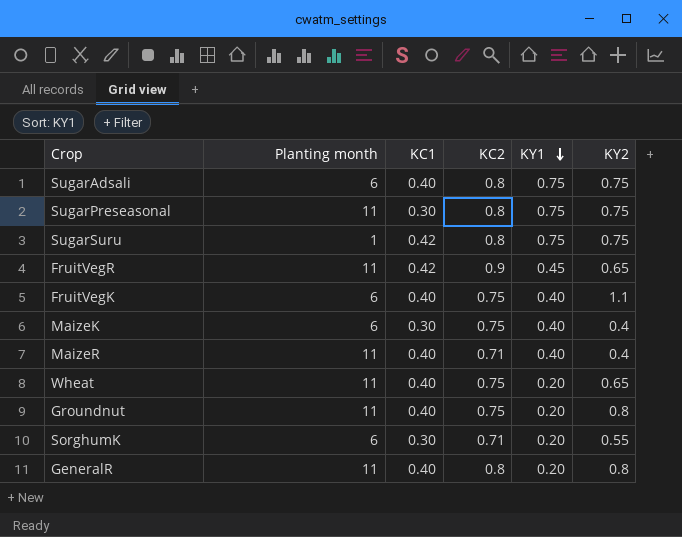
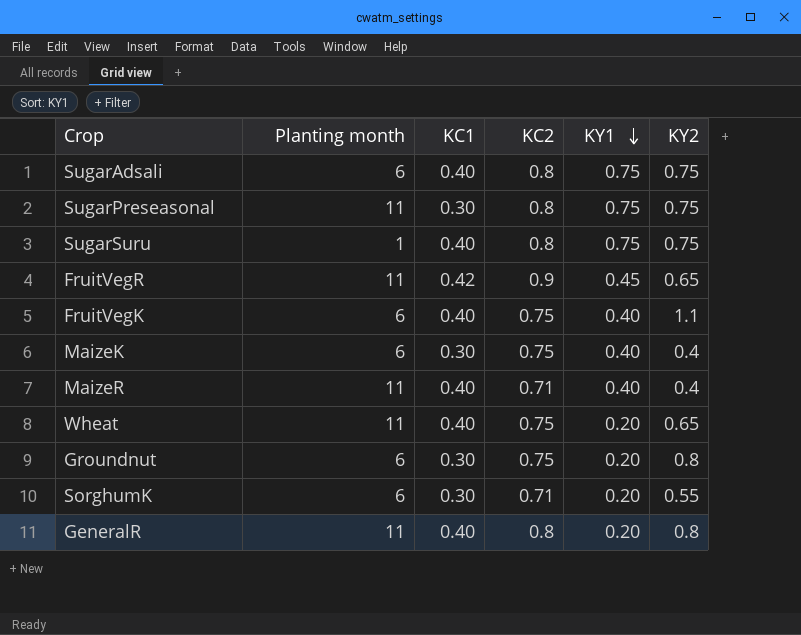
SugarSuru | KC1: 0.42 -> 0.40
Groundnut | Planting month: 11 -> 6
Groundnut | KC1: 0.40 -> 0.30

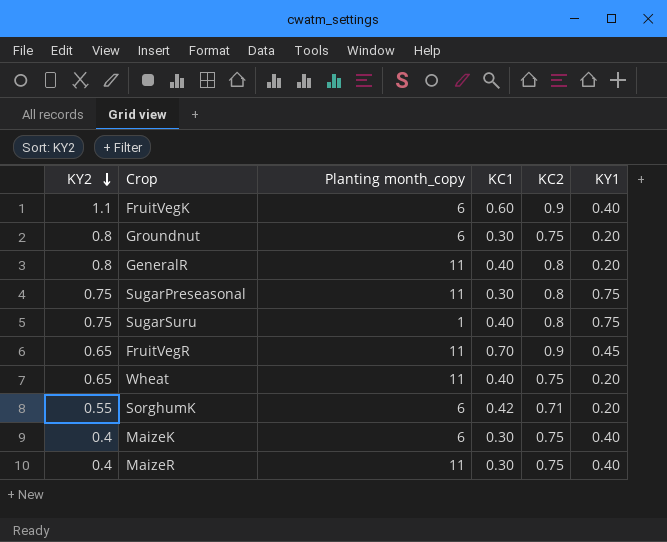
row order: KY1 descending -> KY2 descending
column KY2 | position: 6 -> 1
column name: Planting month -> Planting month_copy
row SugarAdsali: 6 | 0.40 | 0.8 | 0.75 | 0.75 -> none
FruitVegK | KC1: 0.40 -> 0.60
FruitVegK | KC2: 0.75 -> 0.9
FruitVegR | KC1: 0.42 -> 0.70
SorghumK | KC1: 0.30 -> 0.42
MaizeR | KC1: 0.40 -> 0.30
MaizeR | KC2: 0.71 -> 0.75

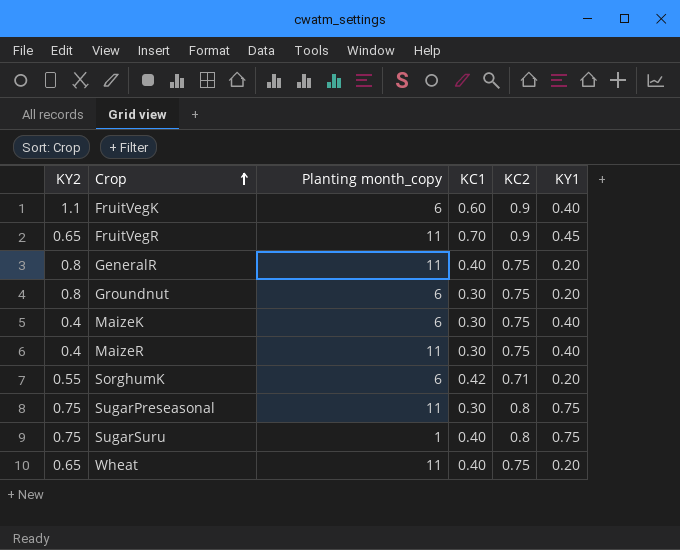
row order: KY2 descending -> Crop ascending
GeneralR | KC2: 0.8 -> 0.75

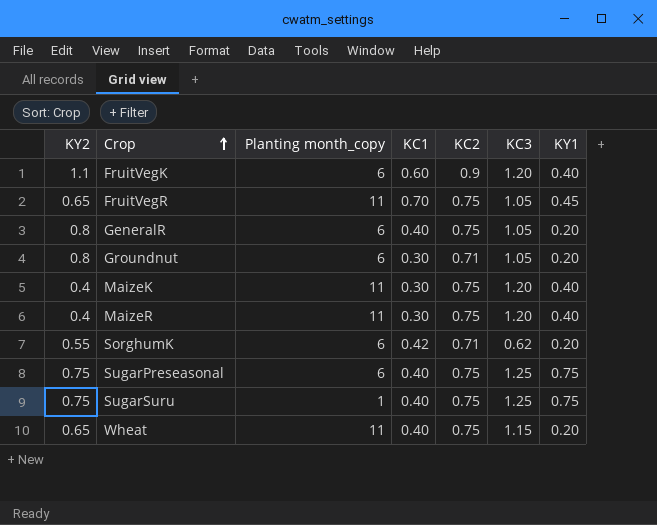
column KC3 | position: none -> 6
FruitVegR | KC2: 0.9 -> 0.75
GeneralR | Planting month_copy: 11 -> 6
Groundnut | KC2: 0.75 -> 0.71
MaizeK | Planting month_copy: 6 -> 11
SugarPreseasonal | Planting month_copy: 11 -> 6
SugarPreseasonal | KC1: 0.30 -> 0.40
SugarPreseasonal | KC2: 0.8 -> 0.75
SugarSuru | KC2: 0.8 -> 0.75

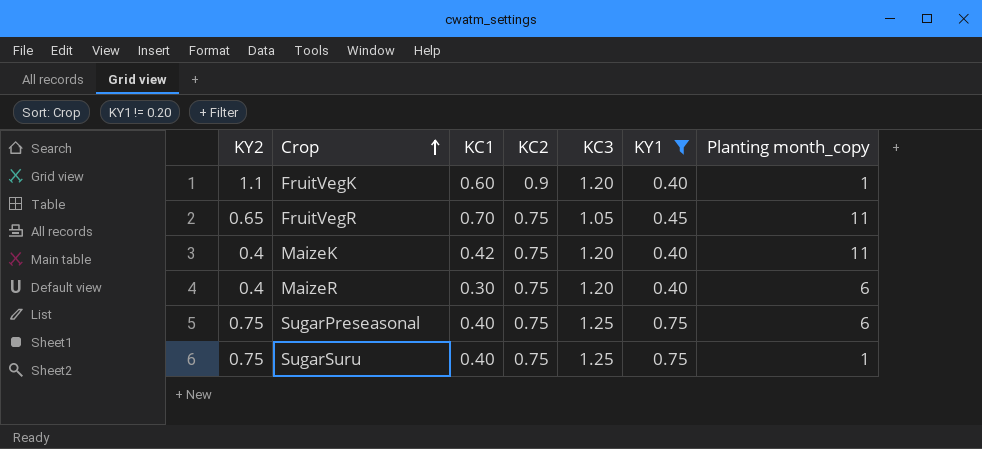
filter: none -> KY1 != 0.20
column Planting month_copy | position: 3 -> 7
FruitVegK | Planting month_copy: 6 -> 1
MaizeK | KC1: 0.30 -> 0.42
MaizeR | Planting month_copy: 11 -> 6

